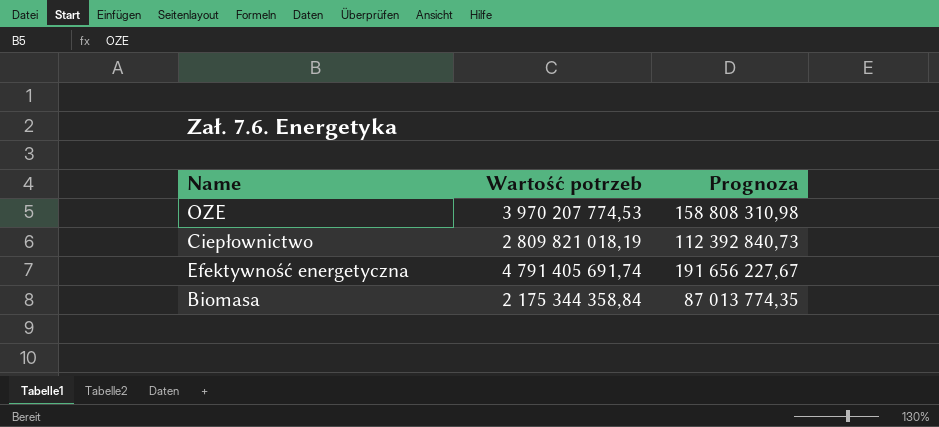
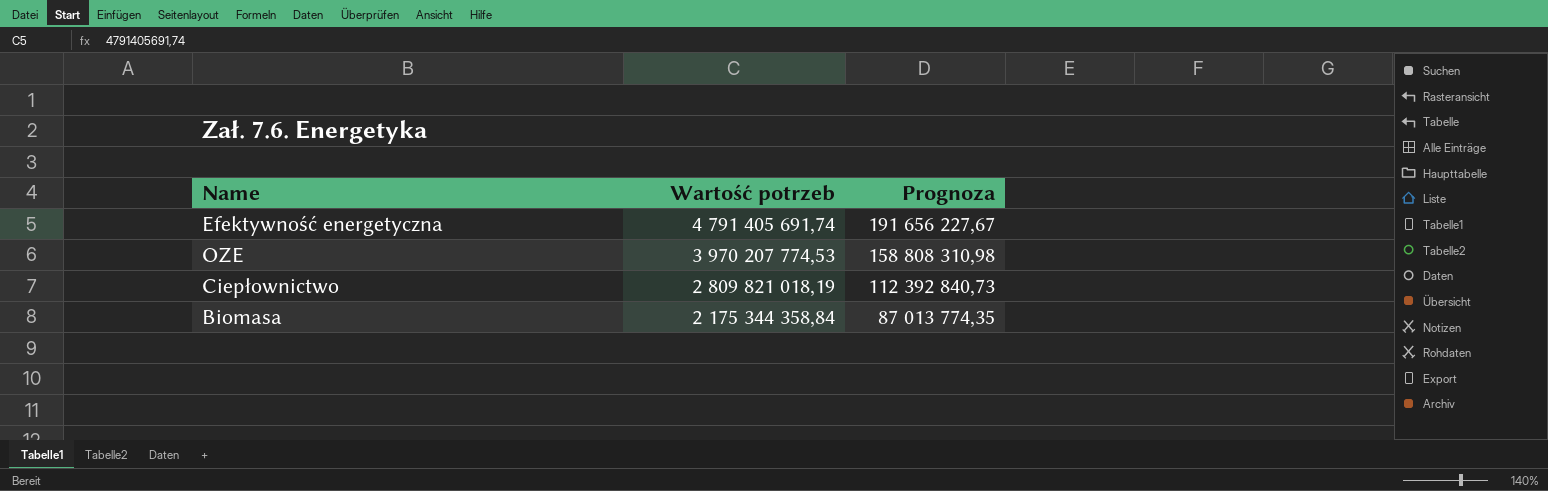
row order: none -> Wartość potrzeb descending

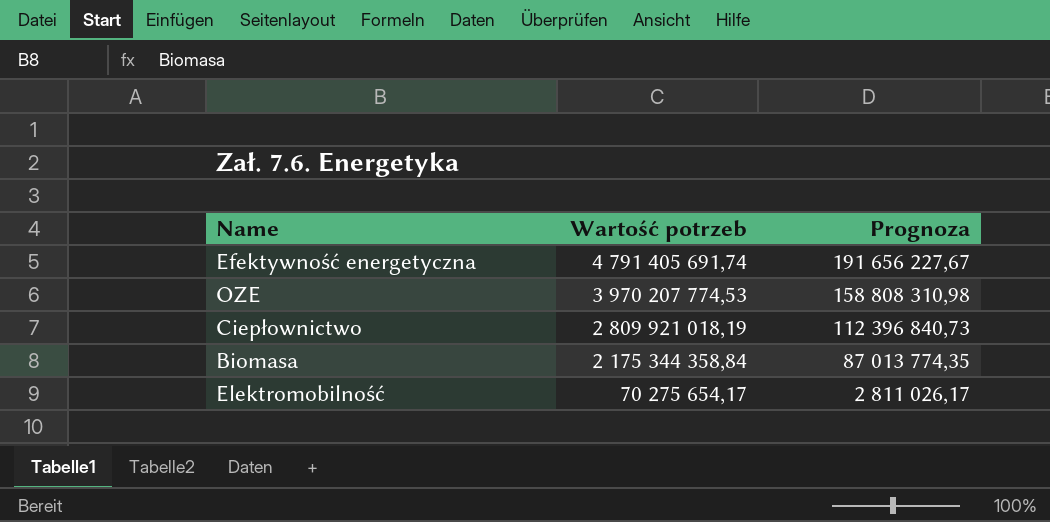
Ciepłownictwo | Wartość potrzeb: 2 809 821 018,19 -> 2 809 921 018,19
Ciepłownictwo | Prognoza: 112 392 840,73 -> 112 396 840,73
row Elektromobilność: none -> 70 275 654,17 | 2 811 026,17

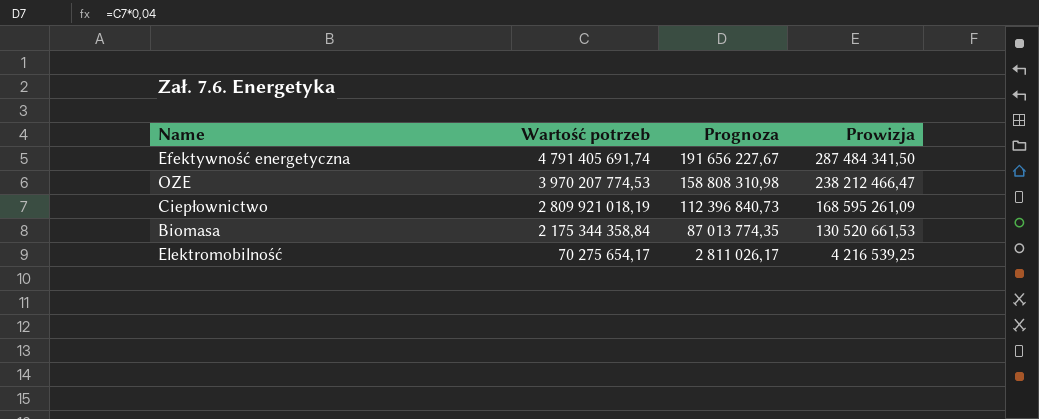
column Prowizja | formula: none -> [Wartość potrzeb] * 0,06

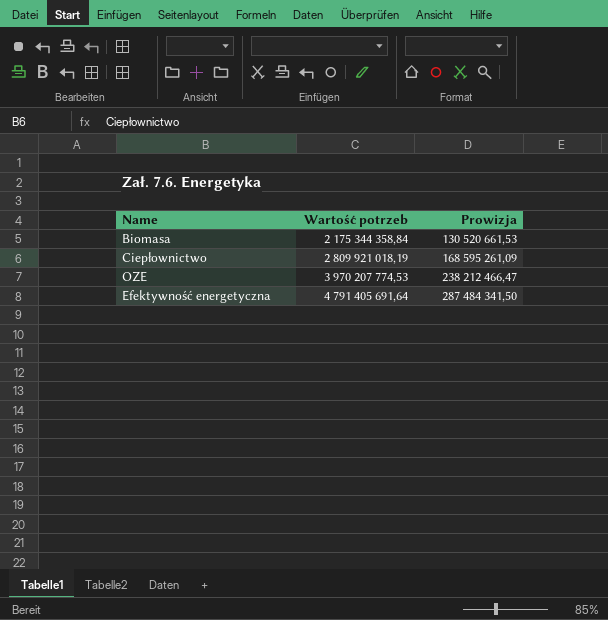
row order: Wartość potrzeb descending -> Wartość potrzeb ascending
column Prognoza | formula: [Wartość potrzeb] * 0,04 -> none
row Elektromobilność: 70 275 654,17 | 2 811 026,17 | 4 216 539,25 -> none
Efektywność energetyczna | Wartość potrzeb: 4 791 405 691,74 -> 4 791 405 691,64

